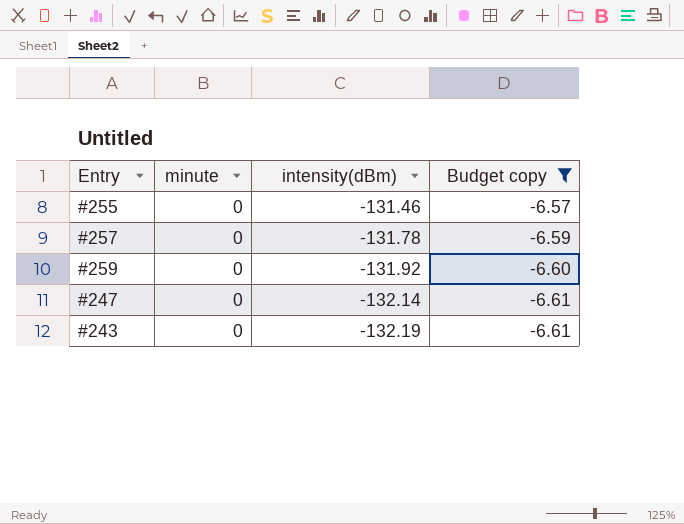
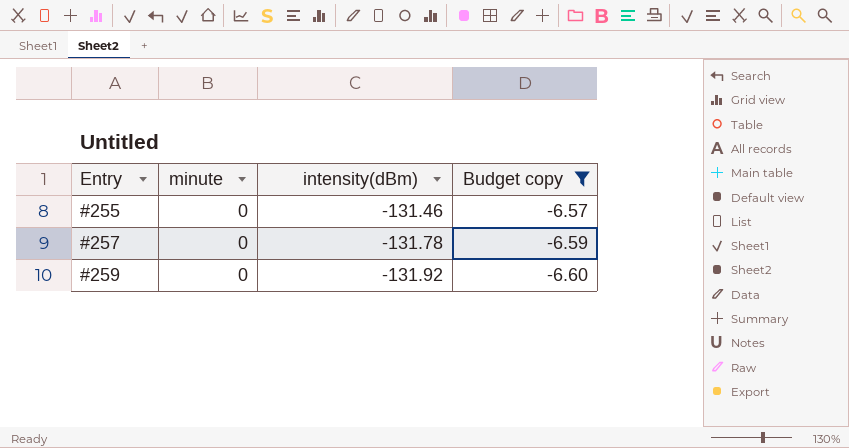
row #247: 0 | -132.14 | -6.61 -> none
row #243: 0 | -132.19 | -6.61 -> none

